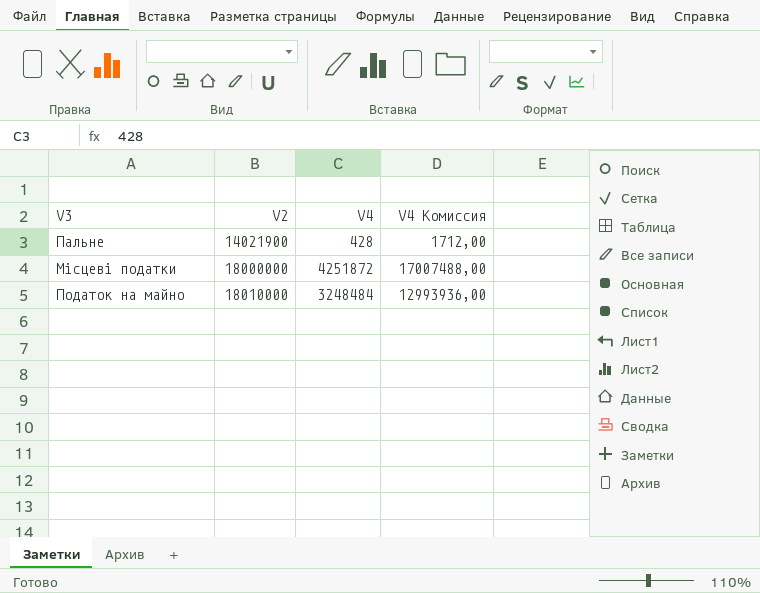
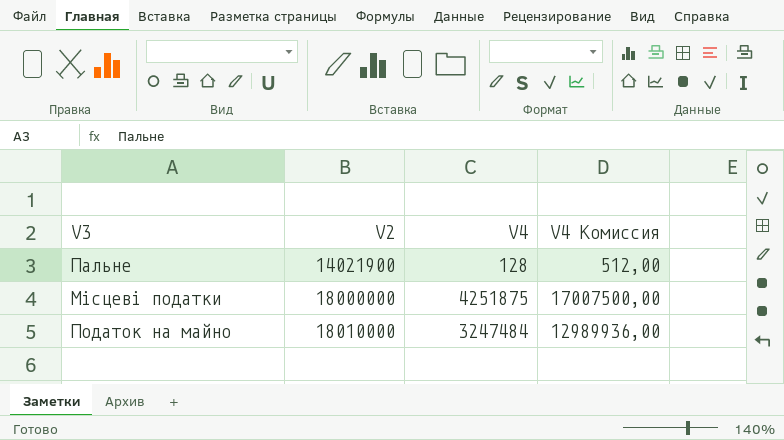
Пальне | V4: 428 -> 128
Пальне | V4 Комиссия: 1712,00 -> 512,00
Місцеві податки | V4: 4251872 -> 4251875
Місцеві податки | V4 Комиссия: 17007488,00 -> 17007500,00
Податок на майно | V4: 3248484 -> 3247484
Податок на майно | V4 Комиссия: 12993936,00 -> 12989936,00

